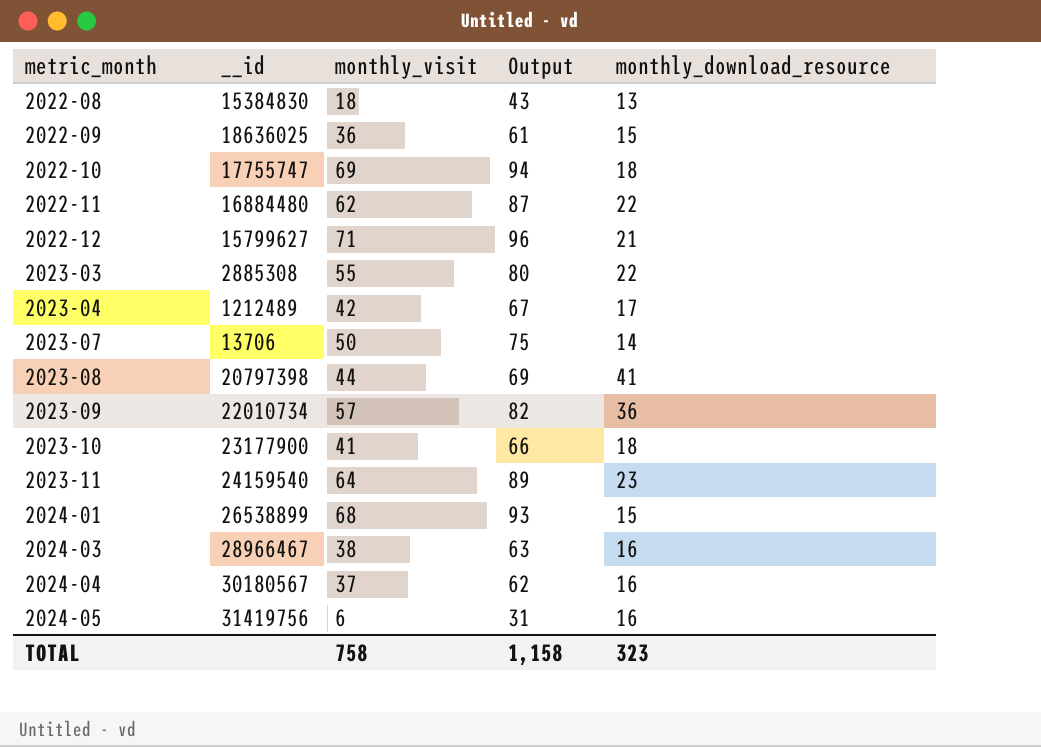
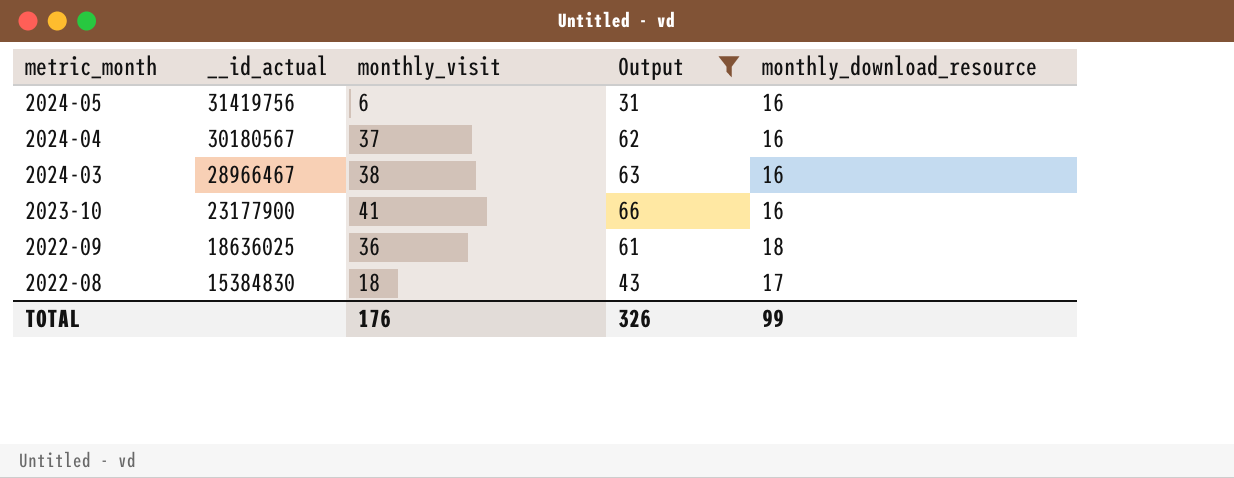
filter: none -> Output <= 66
row order: metric_month ascending -> metric_month descending
column name: __id -> __id_actual
2023-10 | monthly_download_resource: 18 -> 16
2022-09 | monthly_download_resource: 15 -> 18
2022-08 | monthly_download_resource: 13 -> 17
TOTAL | monthly_visit: 758 -> 176
TOTAL | Output: 1,158 -> 326
TOTAL | monthly_download_resource: 323 -> 99

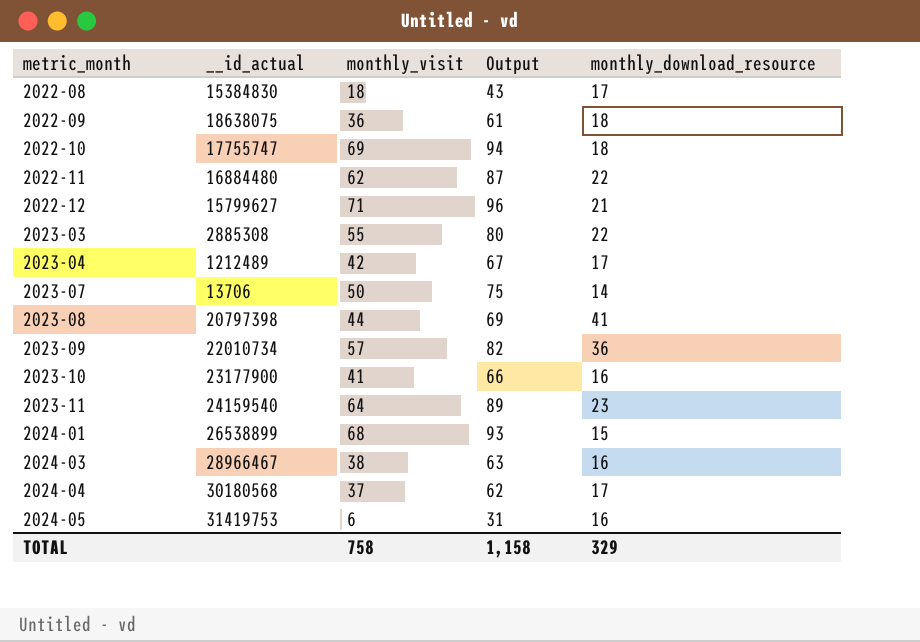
filter: Output <= 66 -> none
row order: metric_month descending -> metric_month ascending
2022-09 | __id_actual: 18636025 -> 18638075
2024-04 | __id_actual: 30180567 -> 30180568
2024-04 | monthly_download_resource: 16 -> 17
2024-05 | __id_actual: 31419756 -> 31419753
TOTAL | monthly_visit: 176 -> 758
TOTAL | Output: 326 -> 1,158
TOTAL | monthly_download_resource: 99 -> 329

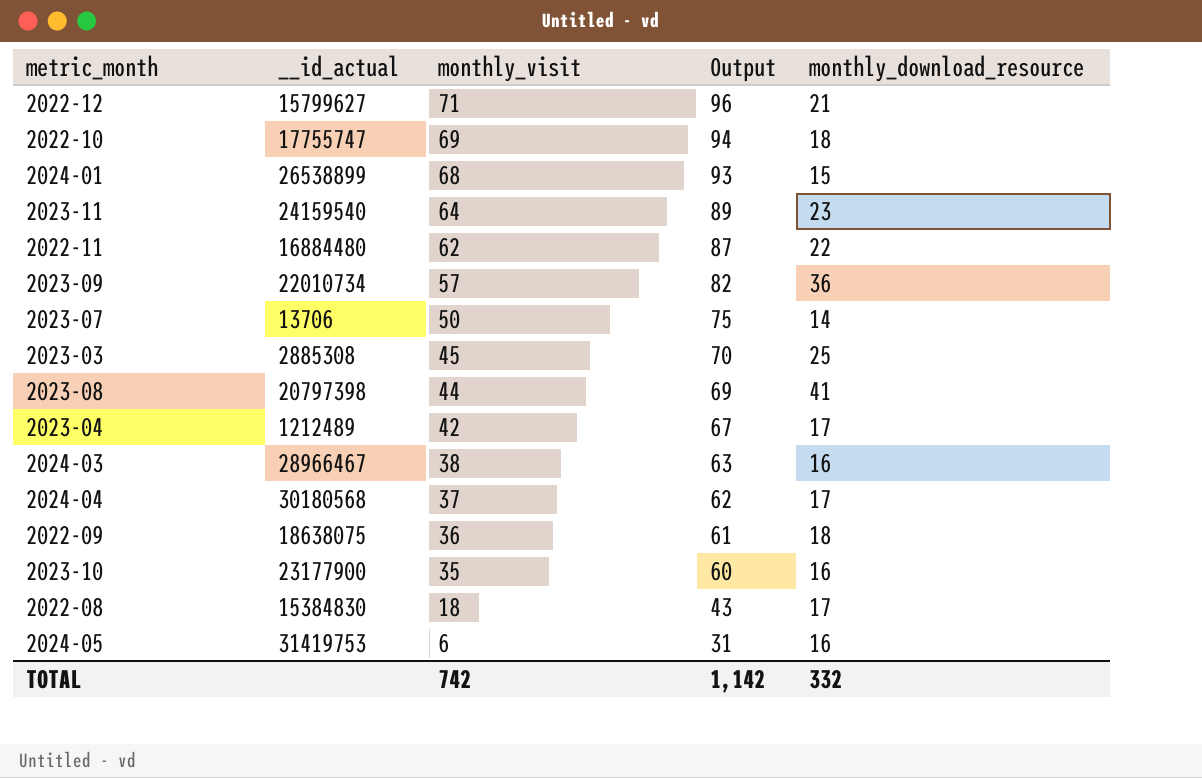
row order: metric_month ascending -> monthly_visit descending
2023-03 | monthly_visit: 55 -> 45
2023-03 | Output: 80 -> 70
2023-03 | monthly_download_resource: 22 -> 25
2023-10 | monthly_visit: 41 -> 35
2023-10 | Output: 66 -> 60
TOTAL | monthly_visit: 758 -> 742
TOTAL | Output: 1,158 -> 1,142
TOTAL | monthly_download_resource: 329 -> 332

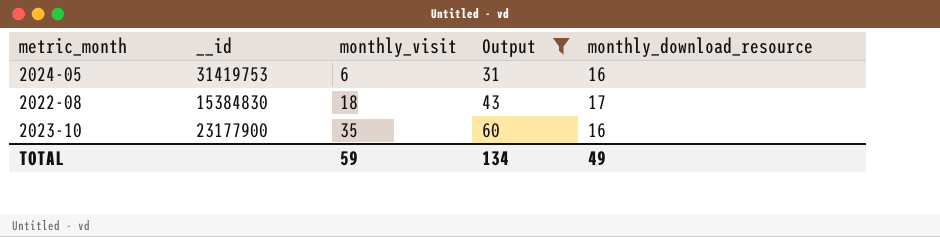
filter: none -> Output <= 60
row order: monthly_visit descending -> monthly_visit ascending
column name: __id_actual -> __id
TOTAL | monthly_visit: 742 -> 59
TOTAL | Output: 1,142 -> 134
TOTAL | monthly_download_resource: 332 -> 49

